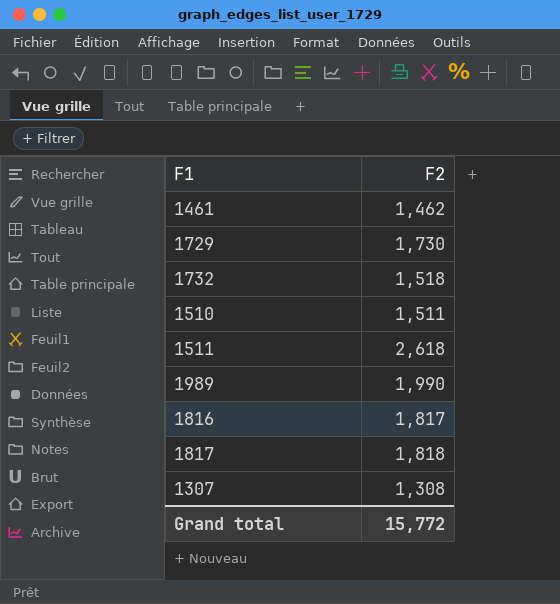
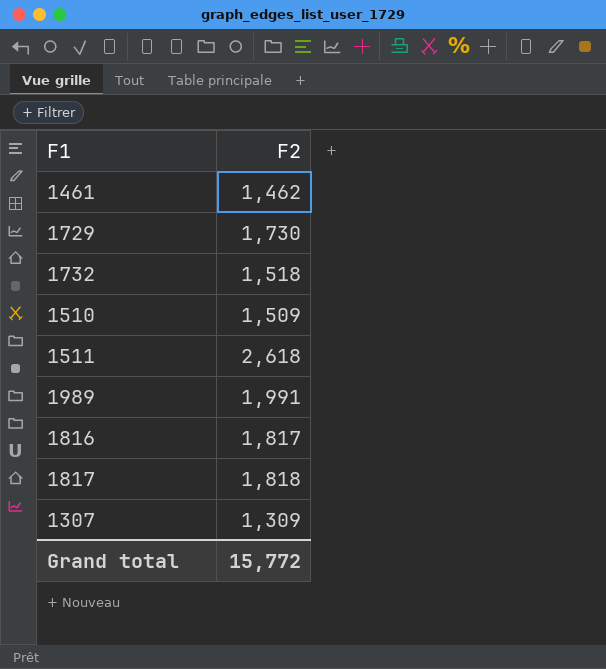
1510 | F2: 1,511 -> 1,509
1989 | F2: 1,990 -> 1,991
1307 | F2: 1,308 -> 1,309

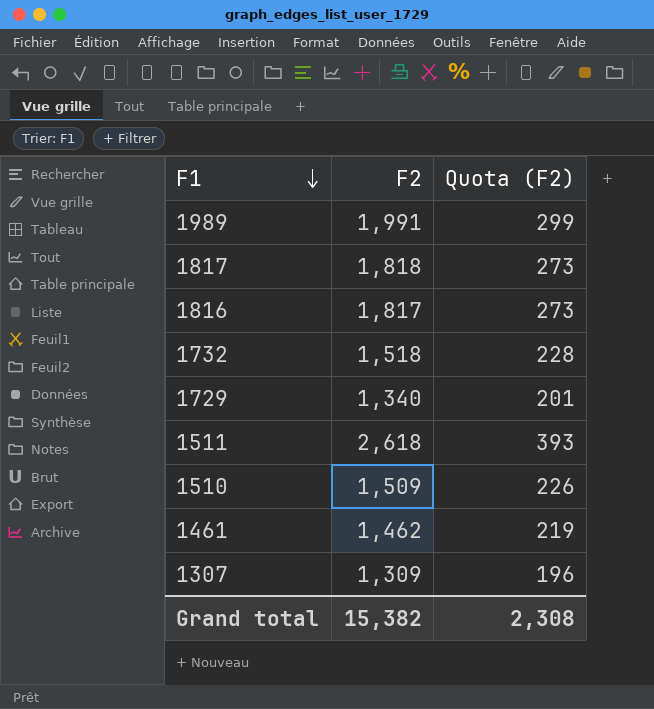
row order: none -> F1 descending
column Quota (F2) | formula: none -> [F2] * 0.15
1729 | F2: 1,730 -> 1,340
Grand total | F2: 15,772 -> 15,382

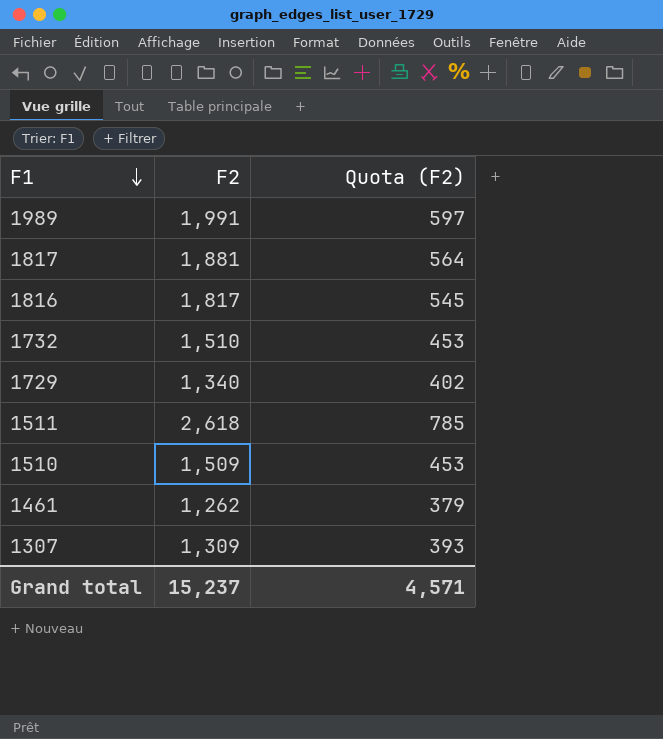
column Quota (F2) | formula: [F2] * 0.15 -> [F2] * 0.3
1817 | F2: 1,818 -> 1,881
1732 | F2: 1,518 -> 1,510
1461 | F2: 1,462 -> 1,262
Grand total | F2: 15,382 -> 15,237
Grand total | Quota (F2): 2,308 -> 4,571

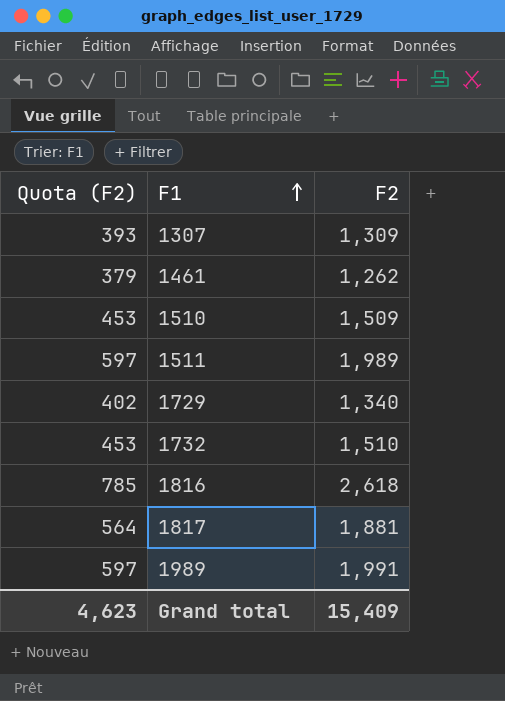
row order: F1 descending -> F1 ascending
column Quota (F2) | position: 3 -> 1
1511 | Quota (F2): 785 -> 597
1511 | F2: 2,618 -> 1,989
1816 | Quota (F2): 545 -> 785
1816 | F2: 1,817 -> 2,618
Grand total | Quota (F2): 4,571 -> 4,623
Grand total | F2: 15,237 -> 15,409

